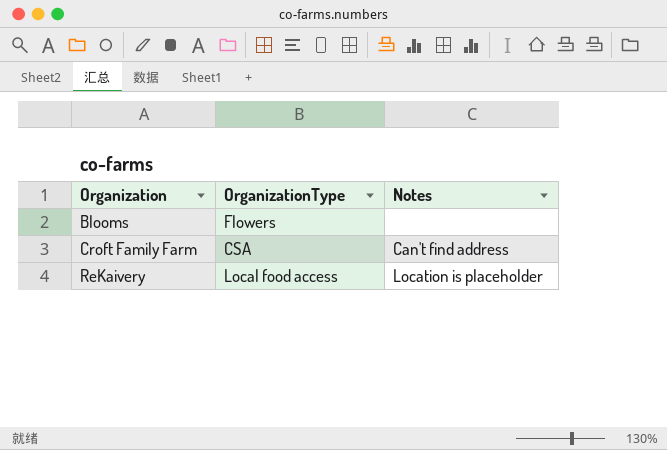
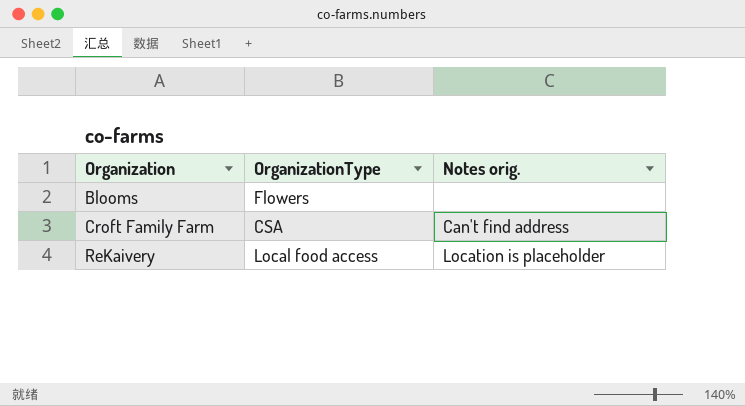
column name: Notes -> Notes orig.

